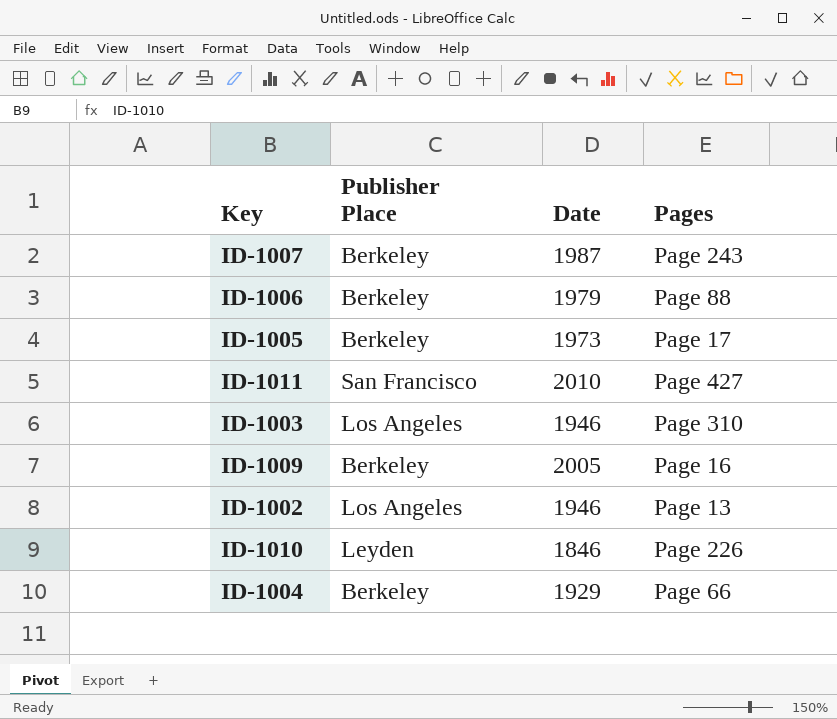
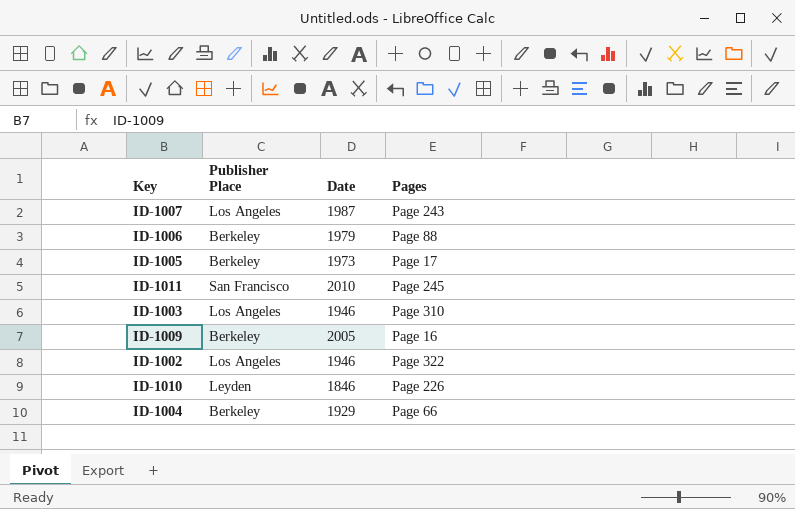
ID-1007 | Publisher Place: Berkeley -> Los Angeles
ID-1011 | Pages: Page 427 -> Page 245
ID-1002 | Pages: Page 13 -> Page 322

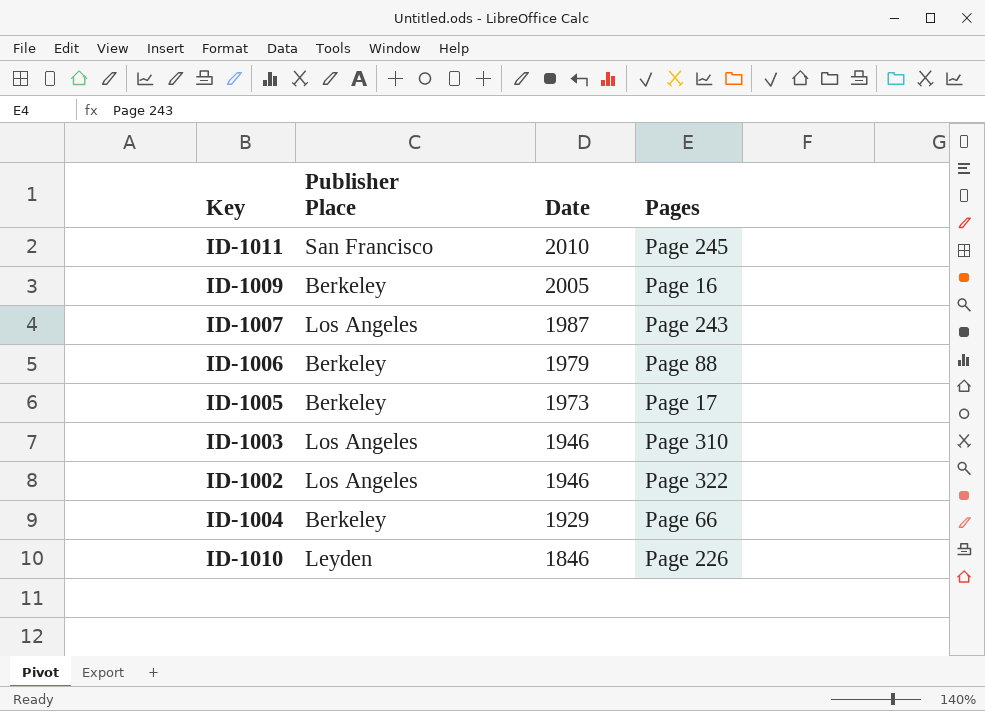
row order: none -> Date descending

